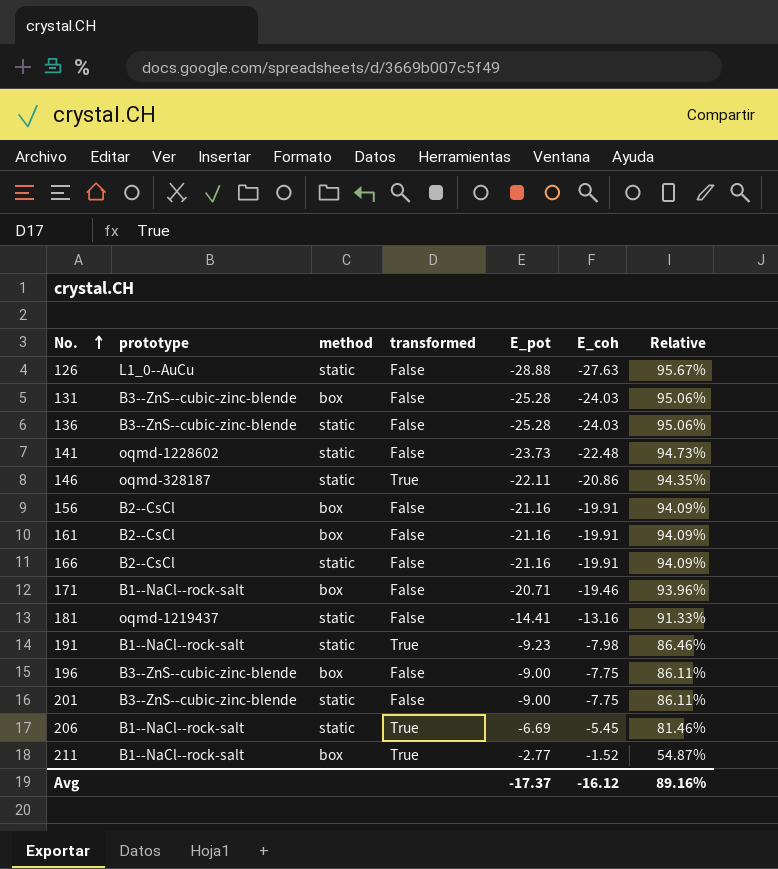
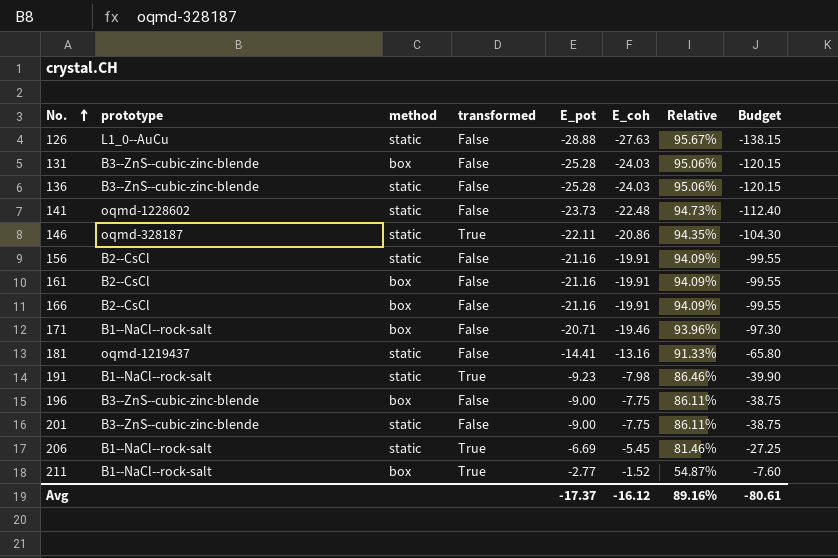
column Budget | formula: none -> [E_coh] * 5
156 | method: box -> static
166 | method: static -> box

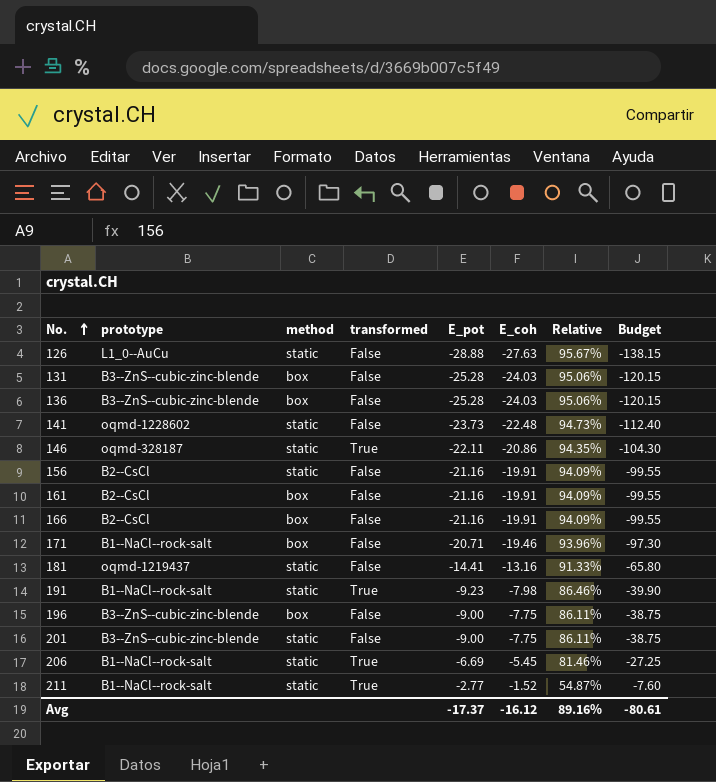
136 | method: static -> box
211 | method: box -> static

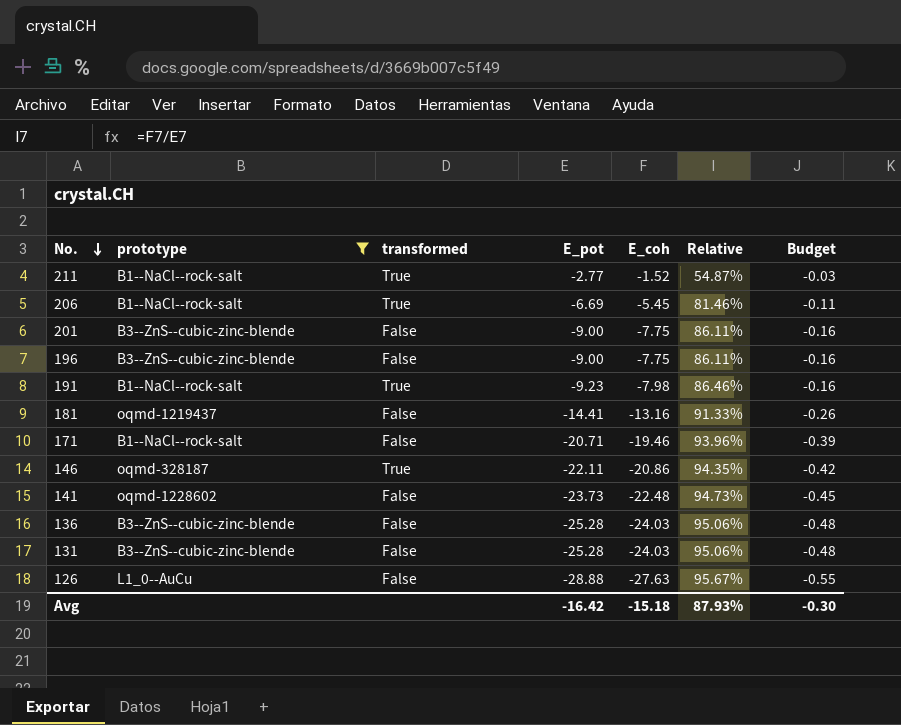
filter: none -> prototype != B2--CsCl
row order: No. ascending -> No. descending
column method | position: 3 -> none
column Budget | formula: [E_coh] * 5 -> [E_coh] * 0.02
Avg | E_pot: -17.37 -> -16.42
Avg | E_coh: -16.12 -> -15.18
Avg | Relative: 89.16% -> 87.93%
Avg | Budget: -80.61 -> -0.30

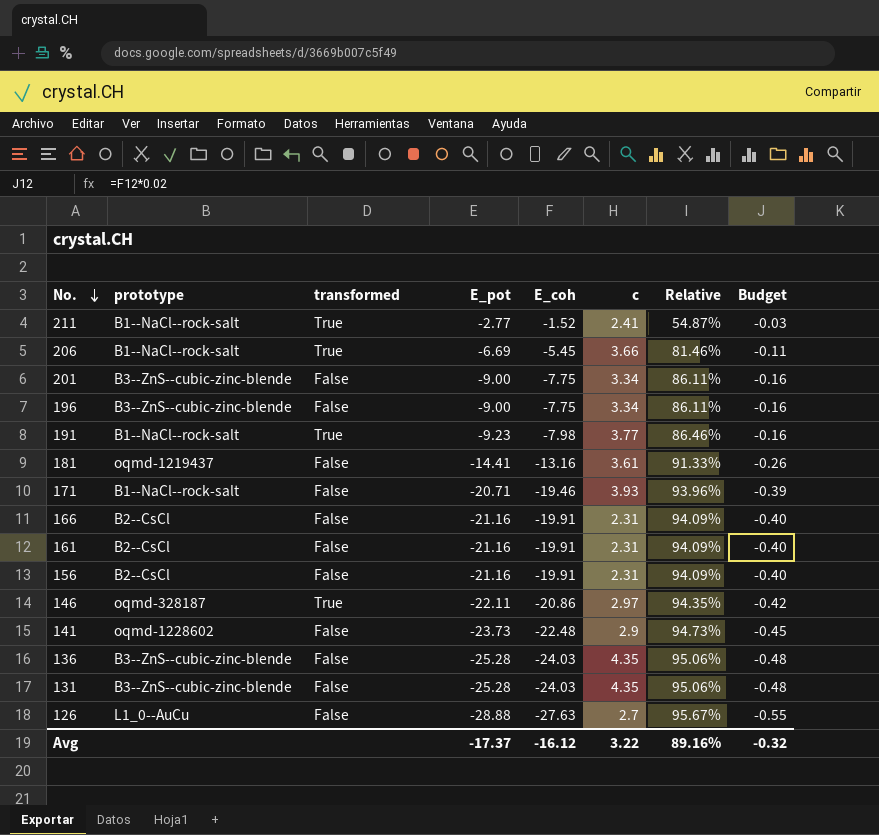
filter: prototype != B2--CsCl -> none
column c | position: none -> 6
Avg | E_pot: -16.42 -> -17.37
Avg | E_coh: -15.18 -> -16.12
Avg | Relative: 87.93% -> 89.16%
Avg | Budget: -0.30 -> -0.32

